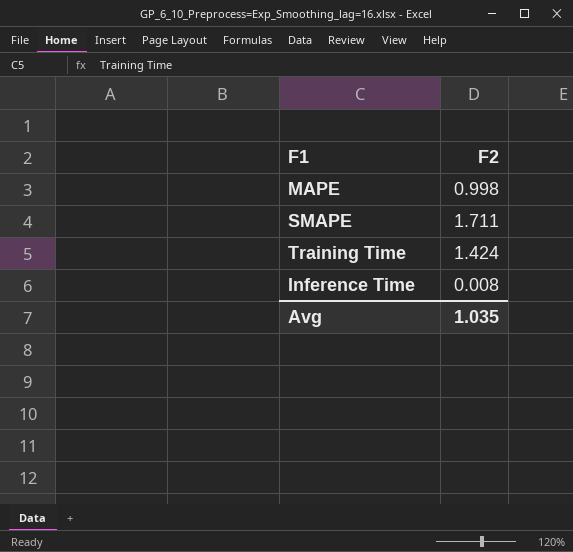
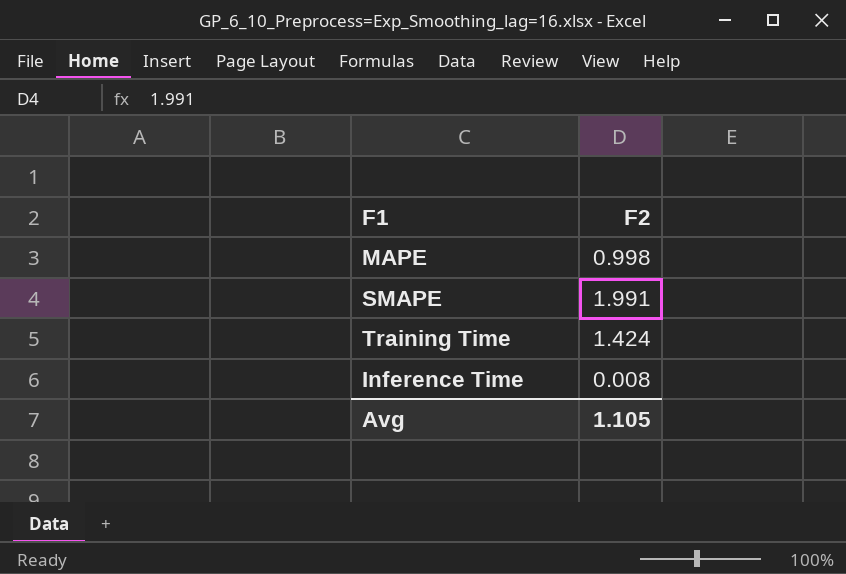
SMAPE | F2: 1.711 -> 1.991
Avg | F2: 1.035 -> 1.105

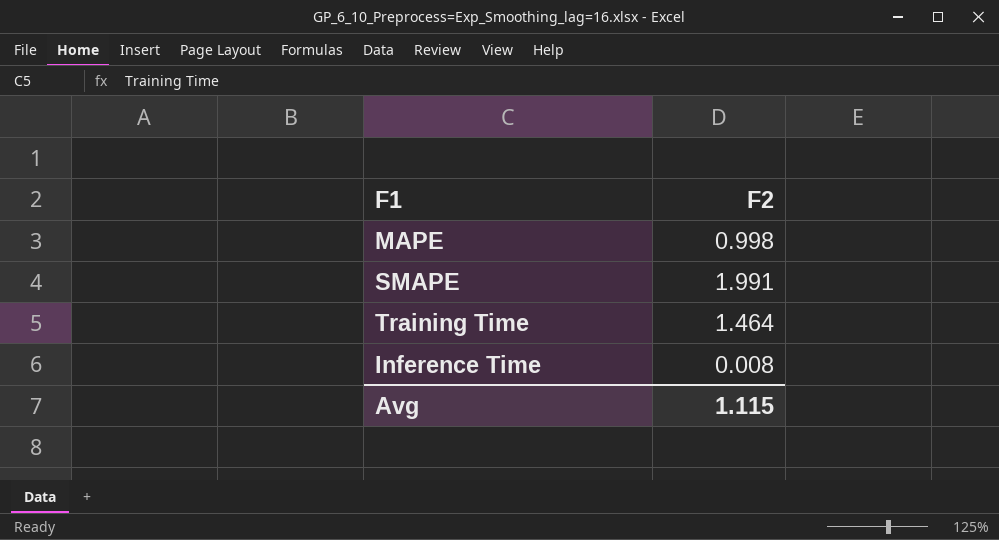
Training Time | F2: 1.424 -> 1.464
Avg | F2: 1.105 -> 1.115

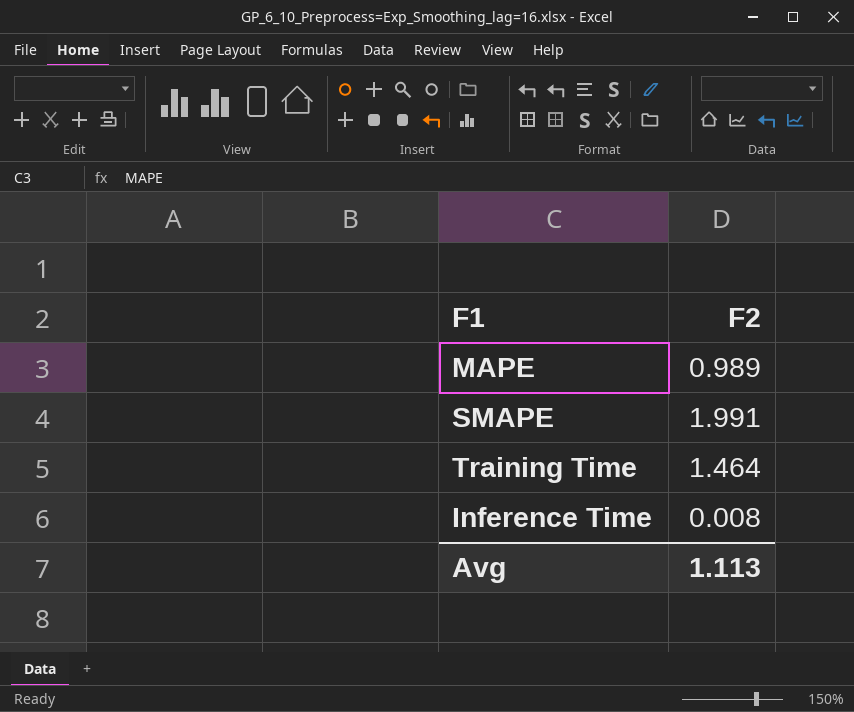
MAPE | F2: 0.998 -> 0.989
Avg | F2: 1.115 -> 1.113

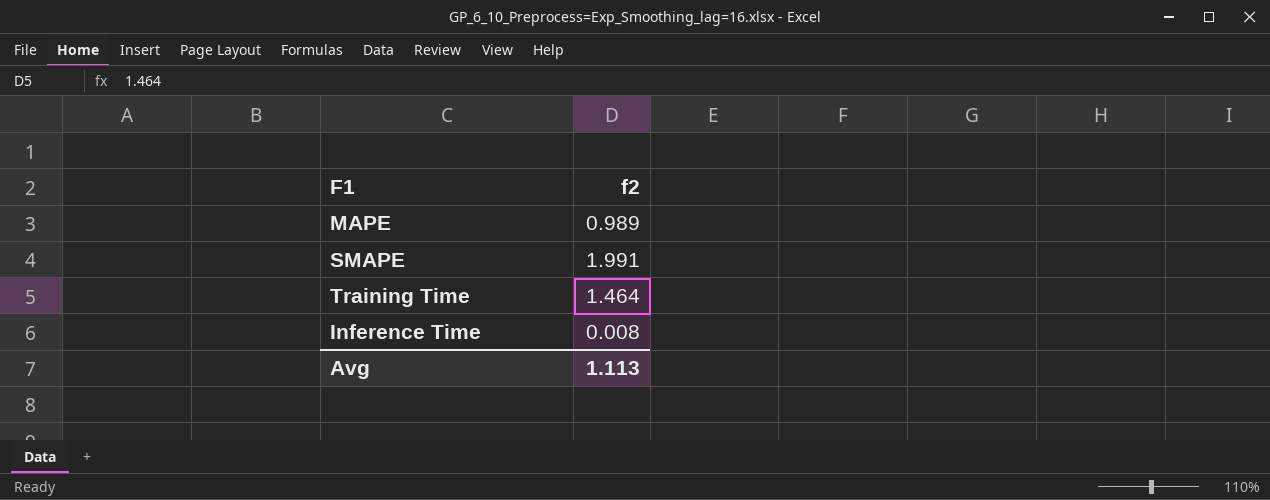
column name: F2 -> f2

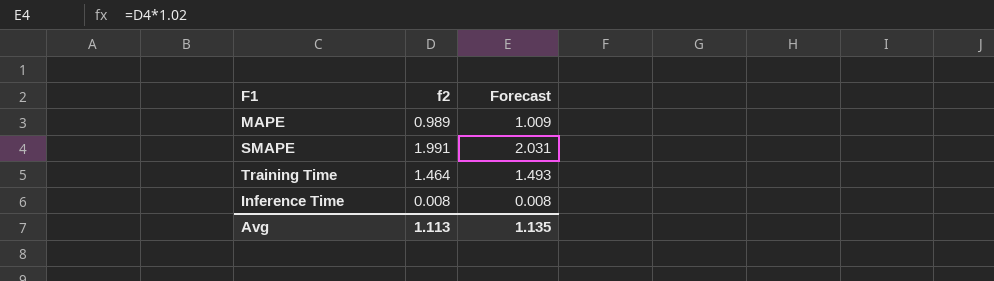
column Forecast | formula: none -> [f2] * 1.02

